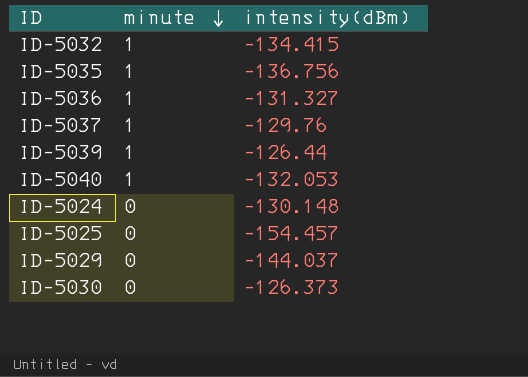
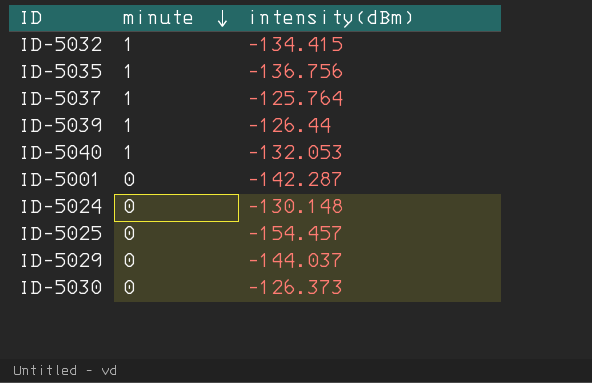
row ID-5036: 1 | -131.327 -> none
ID-5037 | intensity(dBm): -129.76 -> -125.764
row ID-5001: none -> 0 | -142.287

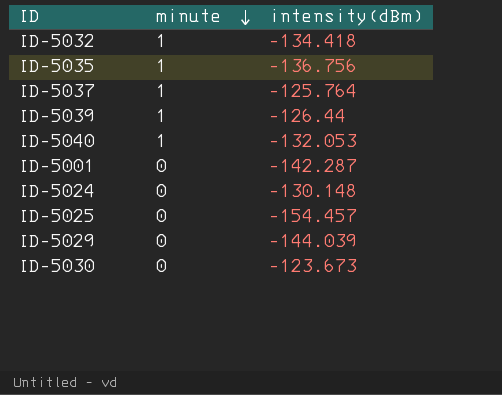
ID-5032 | intensity(dBm): -134.415 -> -134.418
ID-5029 | intensity(dBm): -144.037 -> -144.039
ID-5030 | intensity(dBm): -126.373 -> -123.673

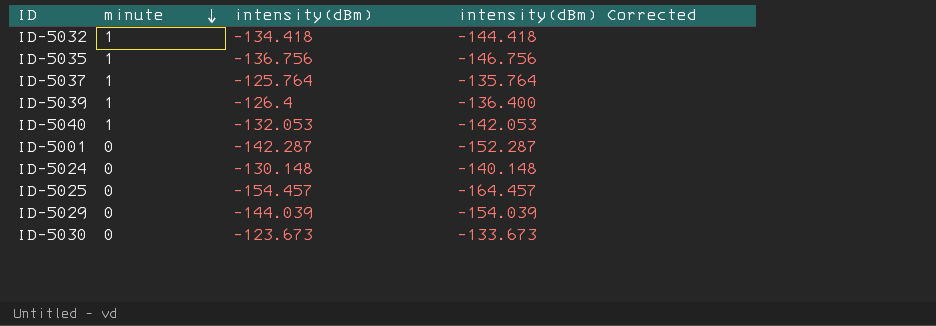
column intensity(dBm) Corrected | formula: none -> [intensity(dBm)] - 10
ID-5039 | intensity(dBm): -126.44 -> -126.4

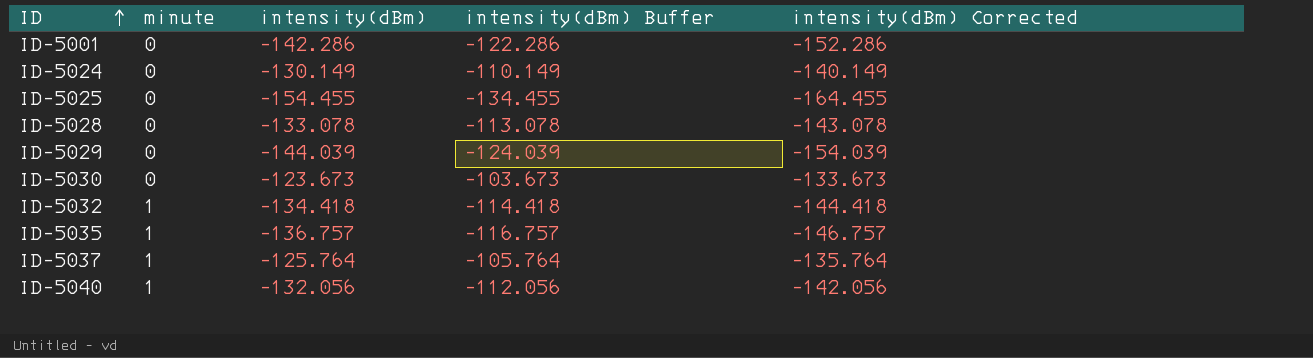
row order: minute descending -> ID ascending
column intensity(dBm) Buffer | formula: none -> [intensity(dBm)] + 20
row ID-5039: 1 | -126.4 | -136.400 -> none
ID-5001 | intensity(dBm): -142.287 -> -142.286
ID-5001 | intensity(dBm) Corrected: -152.287 -> -152.286
ID-5024 | intensity(dBm): -130.148 -> -130.149
ID-5024 | intensity(dBm) Corrected: -140.148 -> -140.149
ID-5025 | intensity(dBm): -154.457 -> -154.455
ID-5025 | intensity(dBm) Corrected: -164.457 -> -164.455
row ID-5028: none -> 0 | -133.078 | -113.078 | -143.078
ID-5035 | intensity(dBm): -136.756 -> -136.757
ID-5035 | intensity(dBm) Corrected: -146.756 -> -146.757
ID-5040 | intensity(dBm): -132.053 -> -132.056
ID-5040 | intensity(dBm) Corrected: -142.053 -> -142.056

